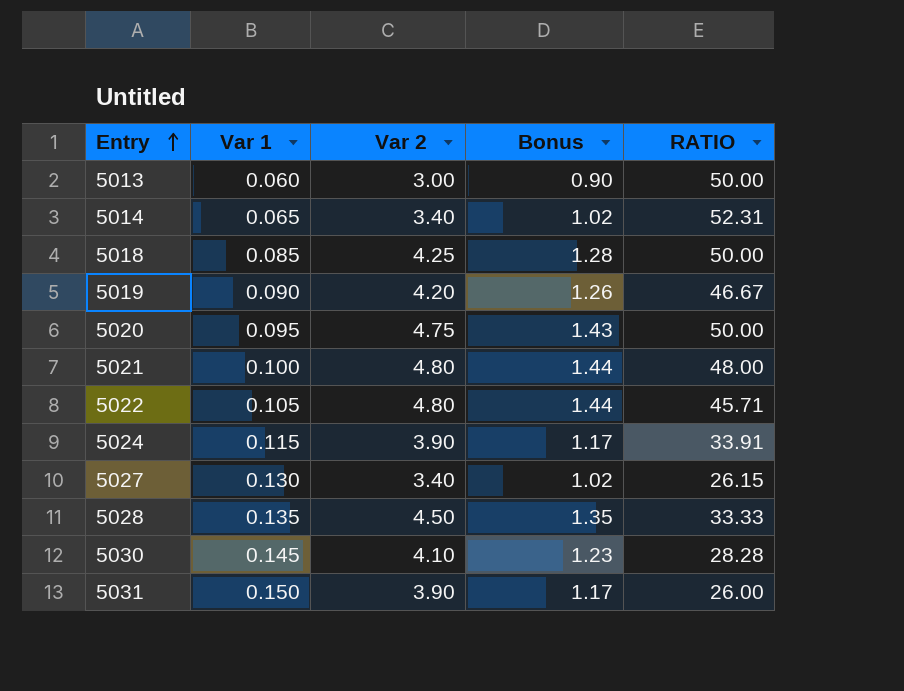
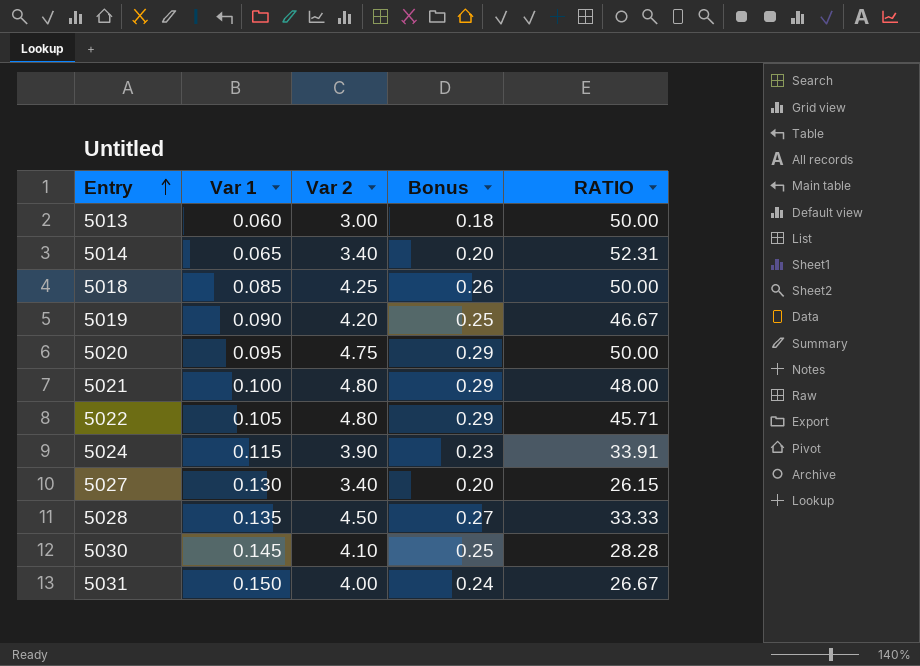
column Bonus | formula: [Var 2] * 0.3 -> [Var 2] * 0.06
5031 | Var 2: 3.90 -> 4.00
5031 | RATIO: 26.00 -> 26.67

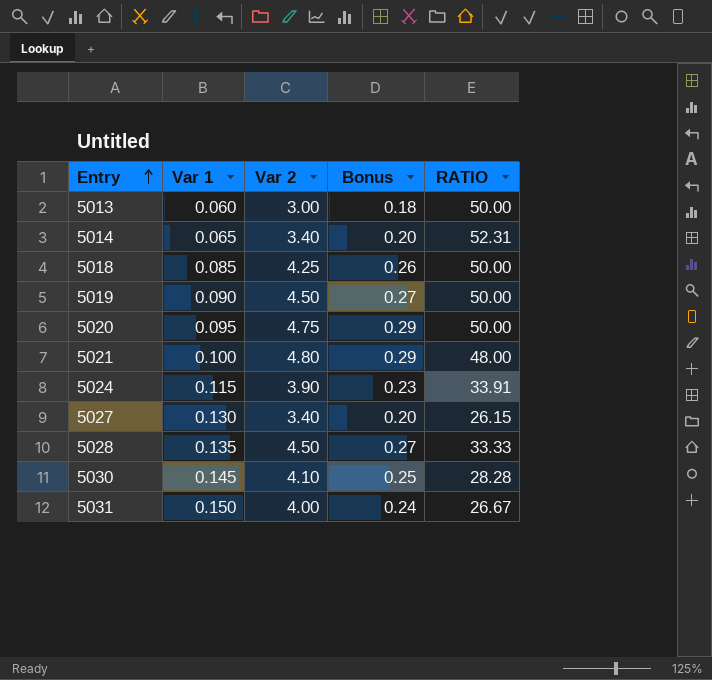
row 5022: 0.105 | 4.80 | 0.29 | 45.71 -> none
5019 | Var 2: 4.20 -> 4.50
5019 | Bonus: 0.25 -> 0.27
5019 | RATIO: 46.67 -> 50.00

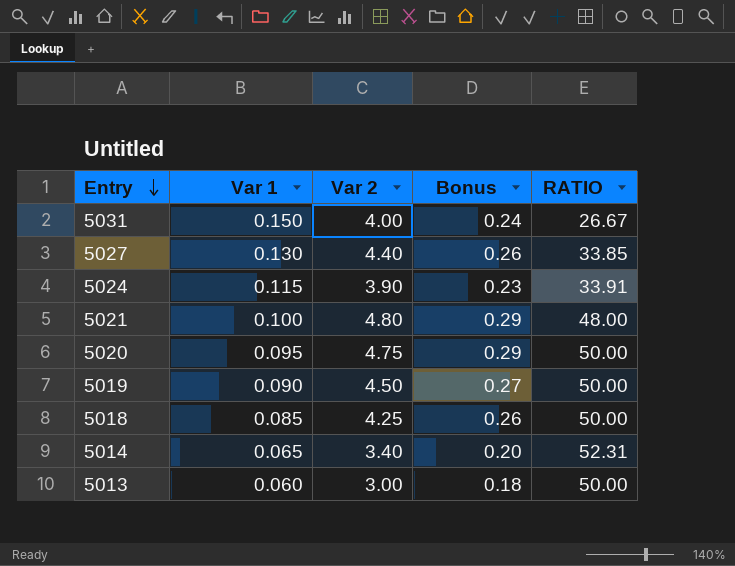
row order: Entry ascending -> Entry descending
row 5028: 0.135 | 4.50 | 0.27 | 33.33 -> none
row 5030: 0.145 | 4.10 | 0.25 | 28.28 -> none
5027 | Var 2: 3.40 -> 4.40
5027 | Bonus: 0.20 -> 0.26
5027 | RATIO: 26.15 -> 33.85

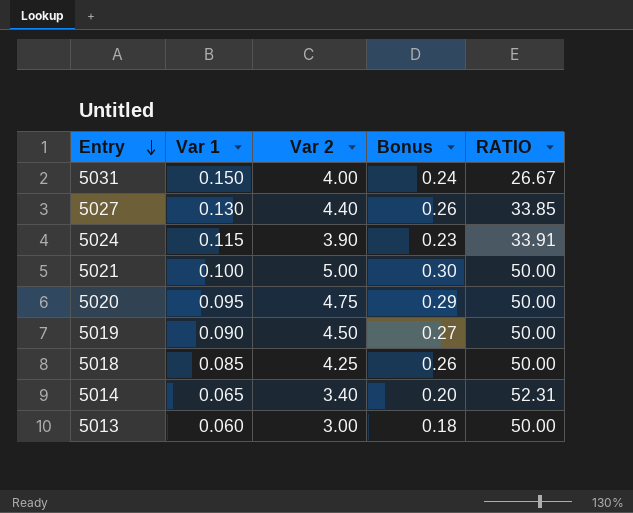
5021 | Var 2: 4.80 -> 5.00
5021 | Bonus: 0.29 -> 0.30
5021 | RATIO: 48.00 -> 50.00

